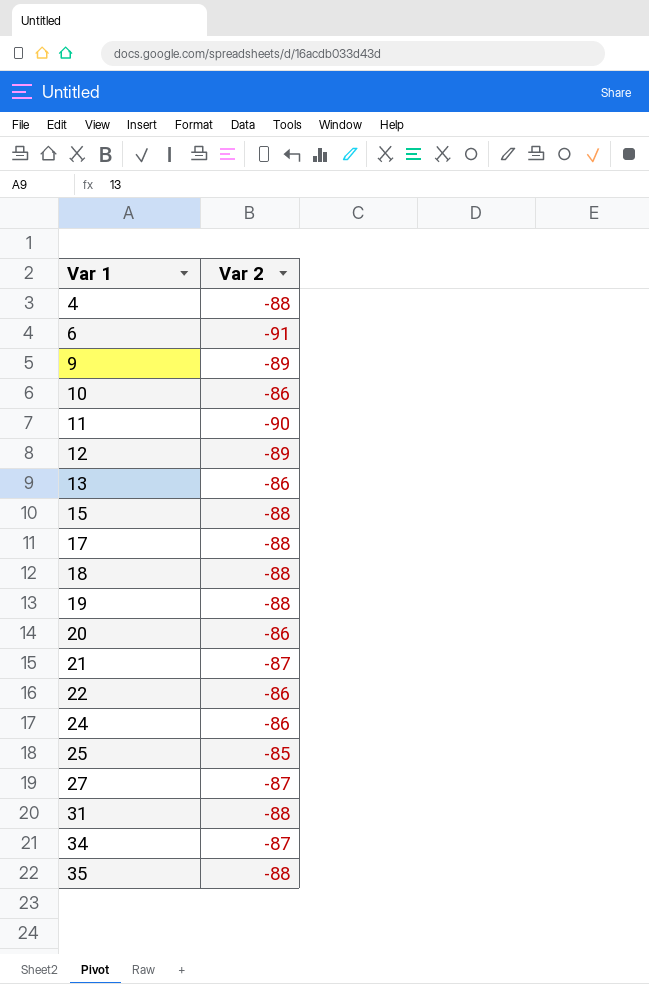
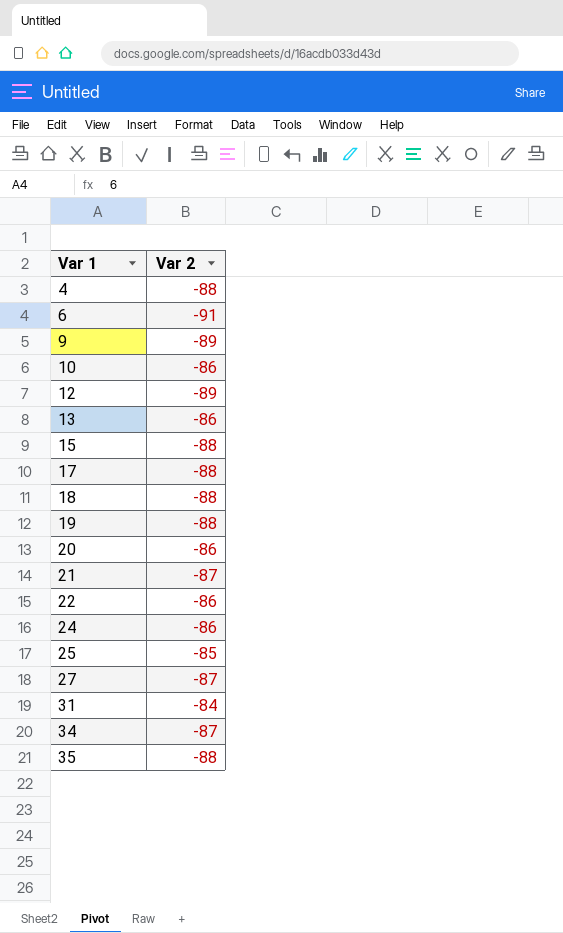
row 11: -90 -> none
31 | Var 2: -88 -> -84

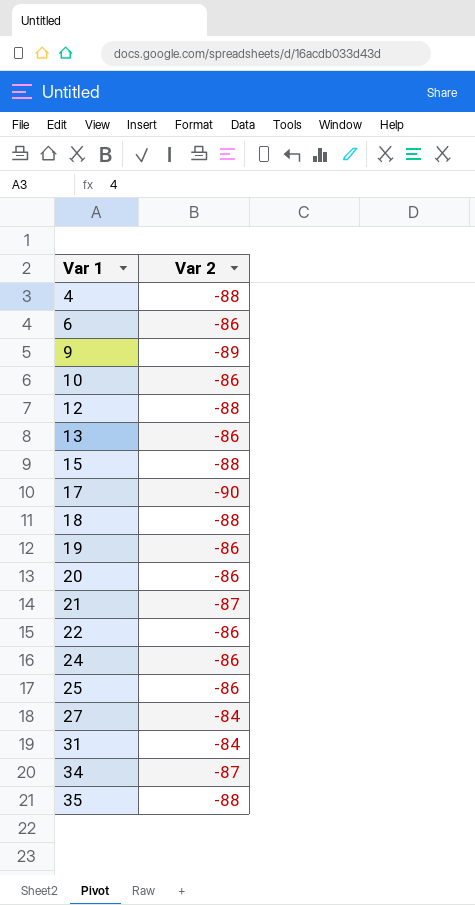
6 | Var 2: -91 -> -86
12 | Var 2: -89 -> -88
17 | Var 2: -88 -> -90
19 | Var 2: -88 -> -86
25 | Var 2: -85 -> -86
27 | Var 2: -87 -> -84

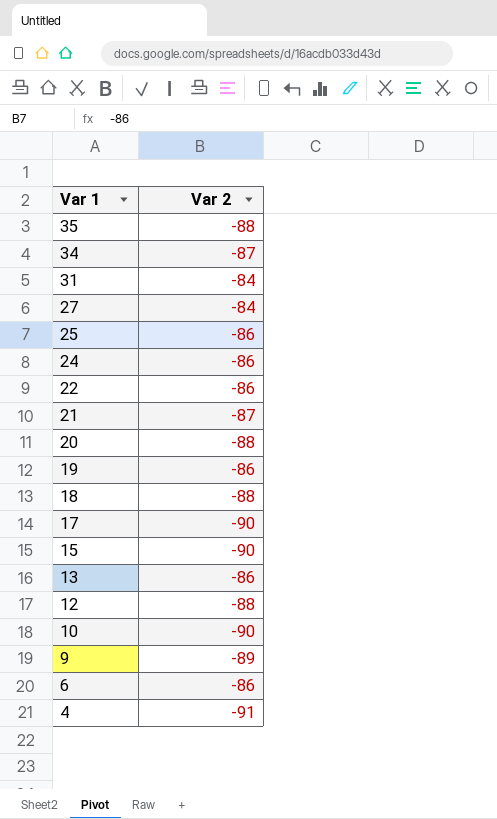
row order: Var 1 ascending -> Var 1 descending
20 | Var 2: -86 -> -88
15 | Var 2: -88 -> -90
10 | Var 2: -86 -> -90
4 | Var 2: -88 -> -91

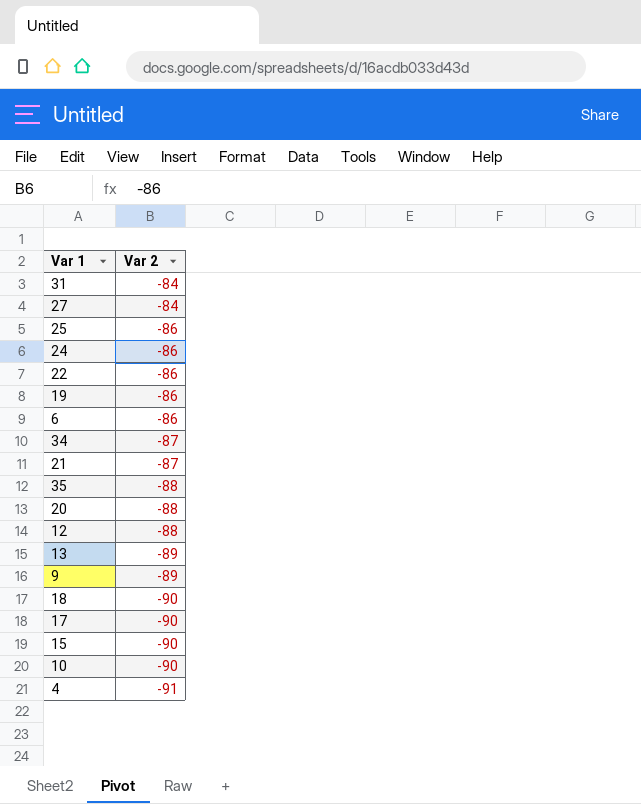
row order: Var 1 descending -> Var 2 descending
13 | Var 2: -86 -> -89
18 | Var 2: -88 -> -90

